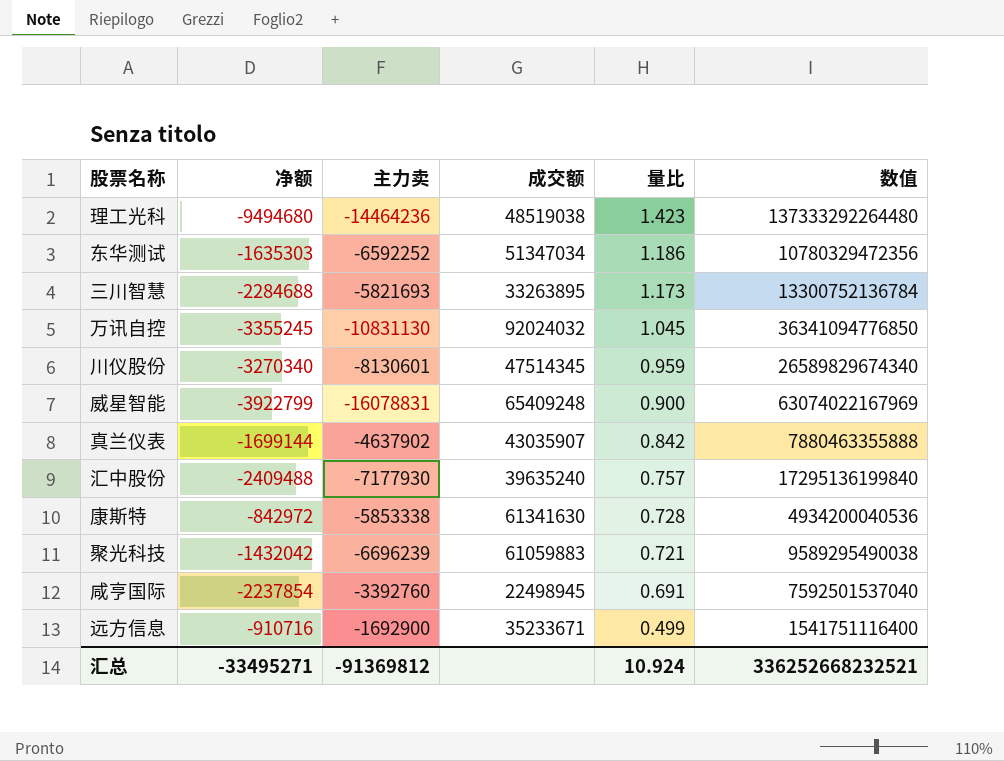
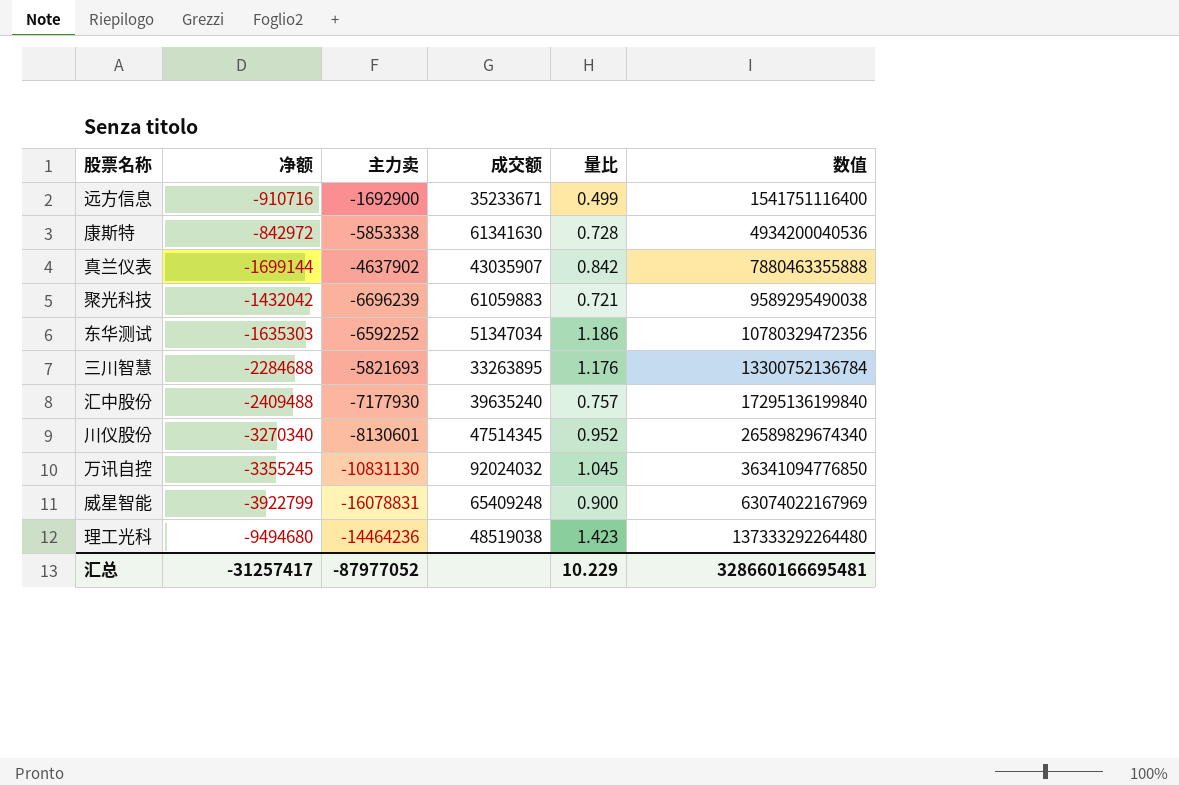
row order: 量比 descending -> 数值 ascending
row 咸亨国际: -2237854 | -3392760 | 22498945 | 0.691 | 7592501537040 -> none
三川智慧 | 量比: 1.173 -> 1.176
川仪股份 | 量比: 0.959 -> 0.952
汇总 | 净额: -33495271 -> -31257417
汇总 | 主力卖: -91369812 -> -87977052
汇总 | 量比: 10.924 -> 10.229
汇总 | 数值: 336252668232521 -> 328660166695481

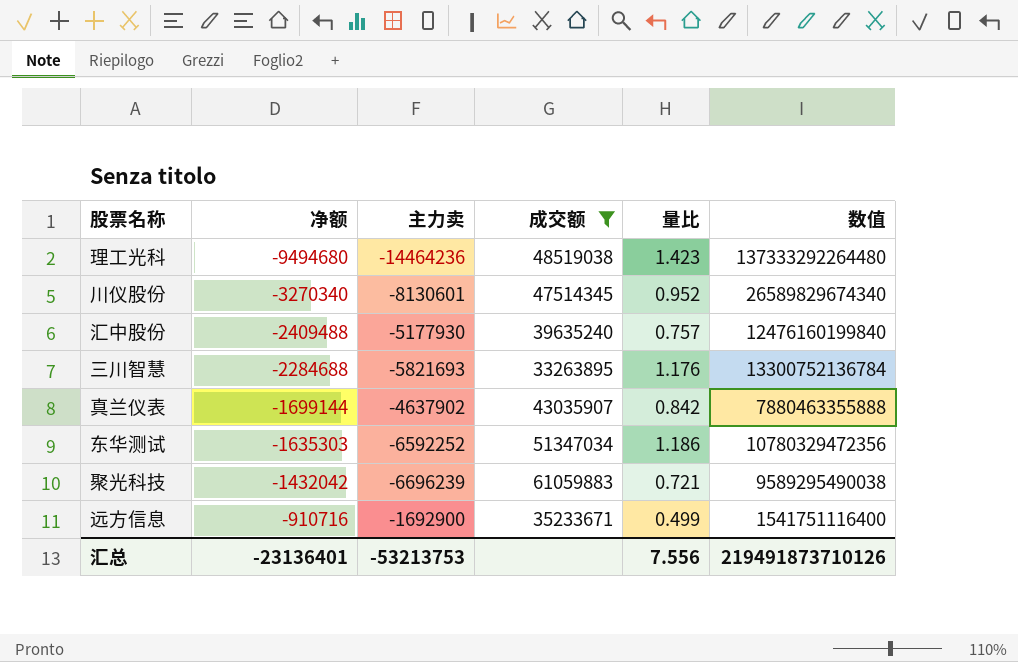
filter: none -> 成交额 <= 61059883
row order: 数值 ascending -> 净额 ascending
汇中股份 | 主力卖: -7177930 -> -5177930
汇中股份 | 数值: 17295136199840 -> 12476160199840
汇总 | 净额: -31257417 -> -23136401
汇总 | 主力卖: -87977052 -> -53213753
汇总 | 量比: 10.229 -> 7.556
汇总 | 数值: 328660166695481 -> 219491873710126

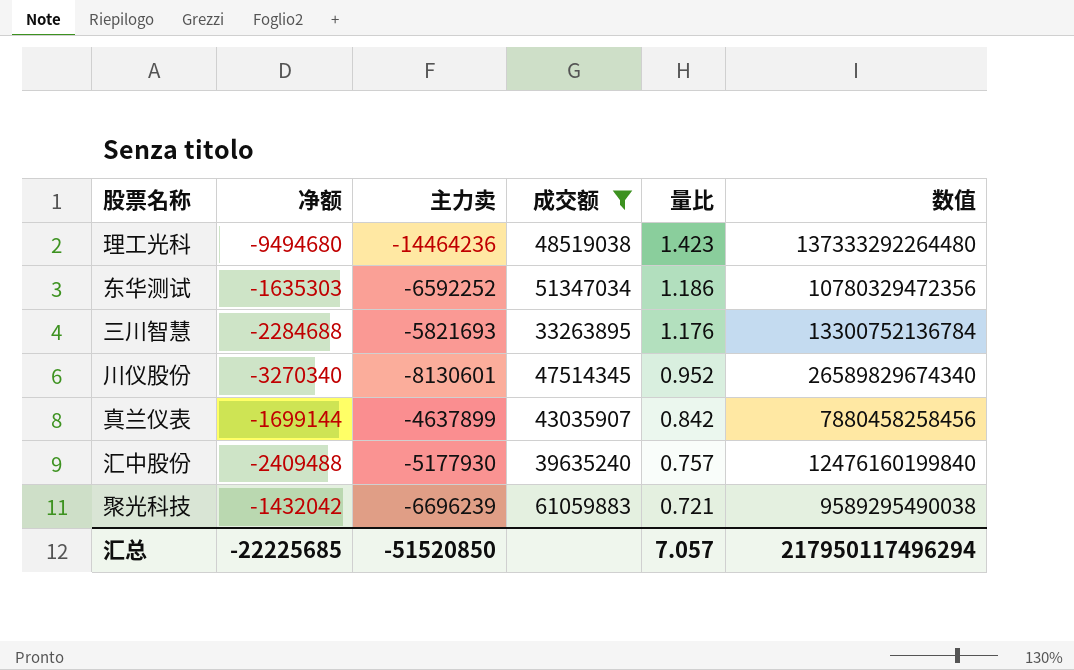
row order: 净额 ascending -> 量比 descending
row 远方信息: -910716 | -1692900 | 35233671 | 0.499 | 1541751116400 -> none
真兰仪表 | 主力卖: -4637902 -> -4637899
真兰仪表 | 数值: 7880463355888 -> 7880458258456
汇总 | 净额: -23136401 -> -22225685
汇总 | 主力卖: -53213753 -> -51520850
汇总 | 量比: 7.556 -> 7.057
汇总 | 数值: 219491873710126 -> 217950117496294

